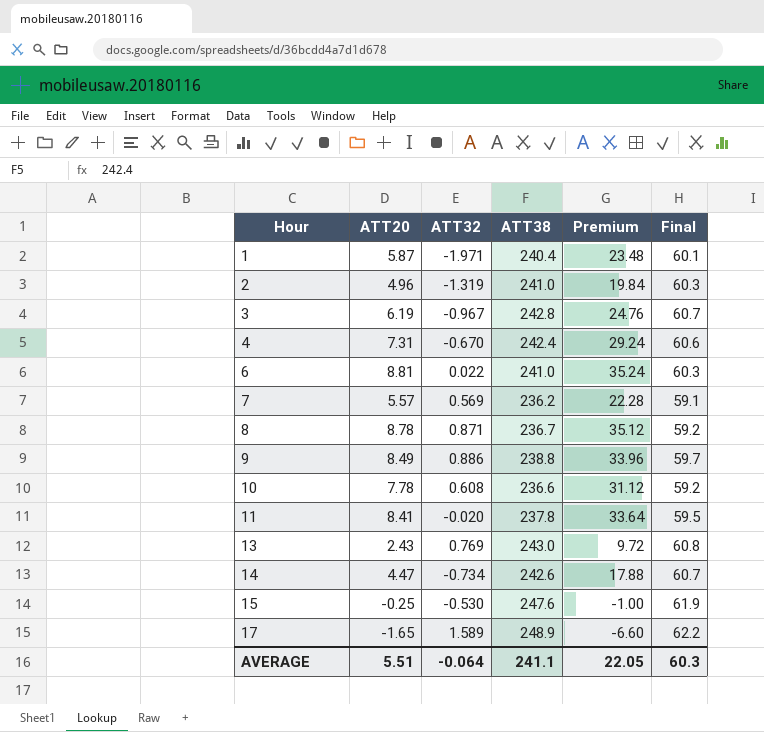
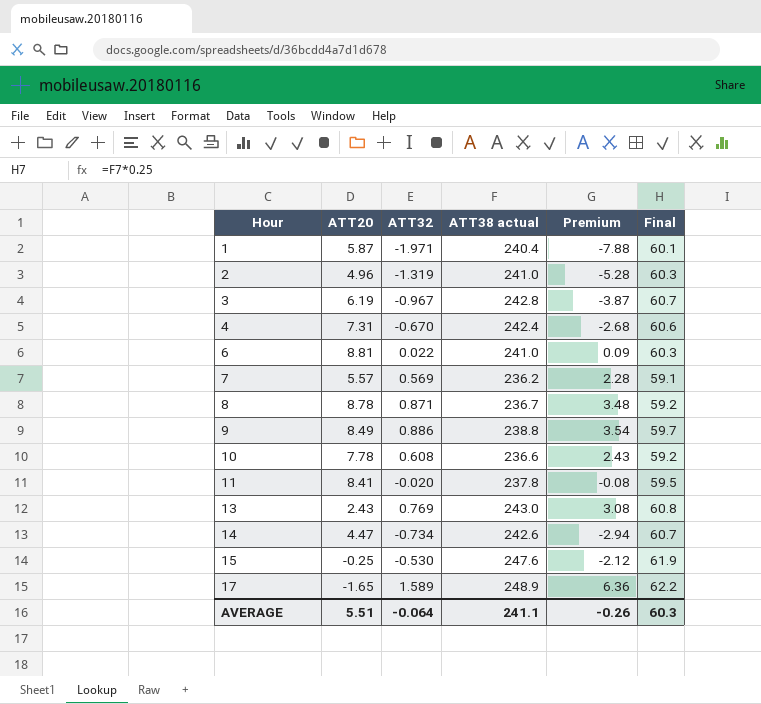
column name: ATT38 -> ATT38 actual
column Premium | formula: [ATT20] * 4 -> [ATT32] * 4
AVERAGE | Premium: 22.05 -> -0.26

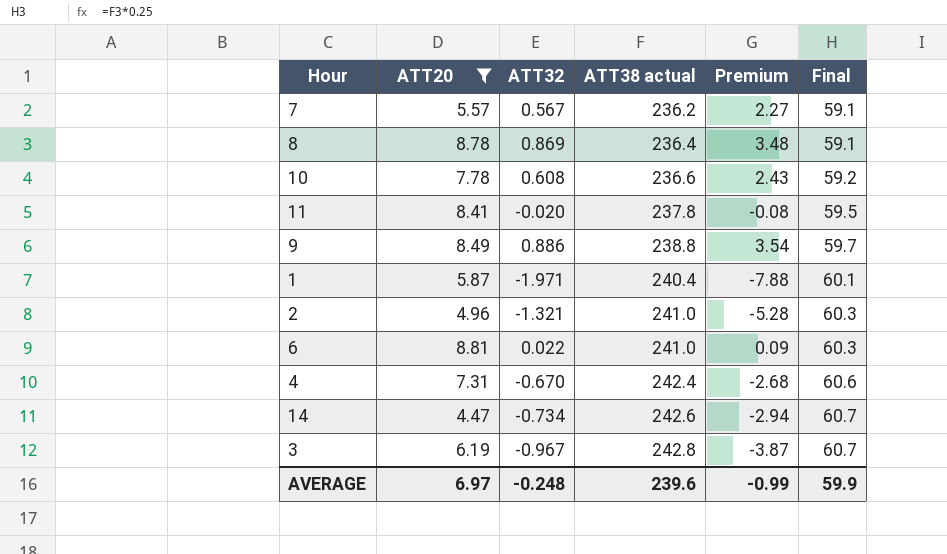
filter: none -> ATT20 >= 4.47
row order: Hour ascending -> ATT38 actual ascending
7 | ATT32: 0.569 -> 0.567
7 | Premium: 2.28 -> 2.27
8 | ATT32: 0.871 -> 0.869
8 | ATT38 actual: 236.7 -> 236.4
8 | Final: 59.2 -> 59.1
2 | ATT32: -1.319 -> -1.321
AVERAGE | ATT20: 5.51 -> 6.97
AVERAGE | ATT32: -0.064 -> -0.248
AVERAGE | ATT38 actual: 241.1 -> 239.6
AVERAGE | Premium: -0.26 -> -0.99
AVERAGE | Final: 60.3 -> 59.9

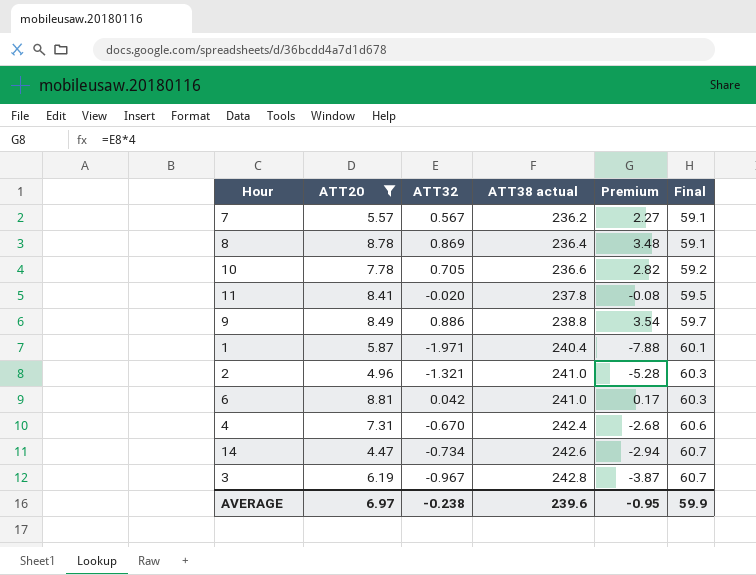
10 | ATT32: 0.608 -> 0.705
10 | Premium: 2.43 -> 2.82
6 | ATT32: 0.022 -> 0.042
6 | Premium: 0.09 -> 0.17
AVERAGE | ATT32: -0.248 -> -0.238
AVERAGE | Premium: -0.99 -> -0.95

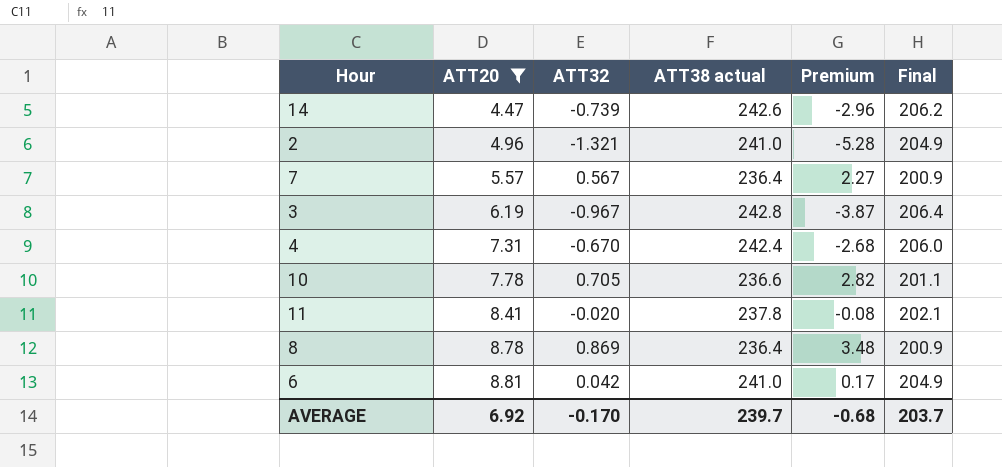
row order: ATT38 actual ascending -> ATT20 ascending
column Final | formula: [ATT38 actual] * 0.25 -> [ATT38 actual] * 0.85
row 9: 8.49 | 0.886 | 238.8 | 3.54 | 59.7 -> none
row 1: 5.87 | -1.971 | 240.4 | -7.88 | 60.1 -> none
14 | ATT32: -0.734 -> -0.739
14 | Premium: -2.94 -> -2.96
7 | ATT38 actual: 236.2 -> 236.4
AVERAGE | ATT20: 6.97 -> 6.92
AVERAGE | ATT32: -0.238 -> -0.170
AVERAGE | ATT38 actual: 239.6 -> 239.7
AVERAGE | Premium: -0.95 -> -0.68
AVERAGE | Final: 59.9 -> 203.7

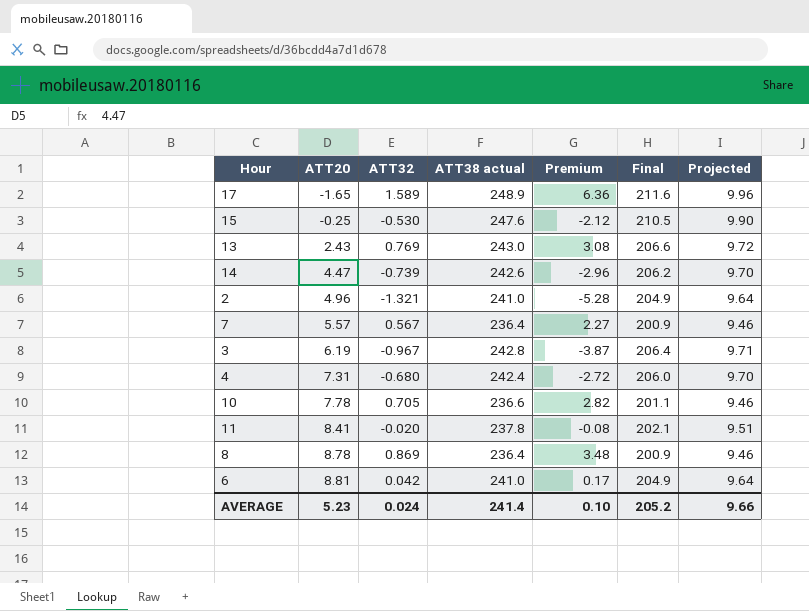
filter: ATT20 >= 4.47 -> none
column Projected | formula: none -> [ATT38 actual] * 0.04
4 | ATT32: -0.670 -> -0.680
4 | Premium: -2.68 -> -2.72
AVERAGE | ATT20: 6.92 -> 5.23
AVERAGE | ATT32: -0.170 -> 0.024
AVERAGE | ATT38 actual: 239.7 -> 241.4
AVERAGE | Premium: -0.68 -> 0.10
AVERAGE | Final: 203.7 -> 205.2

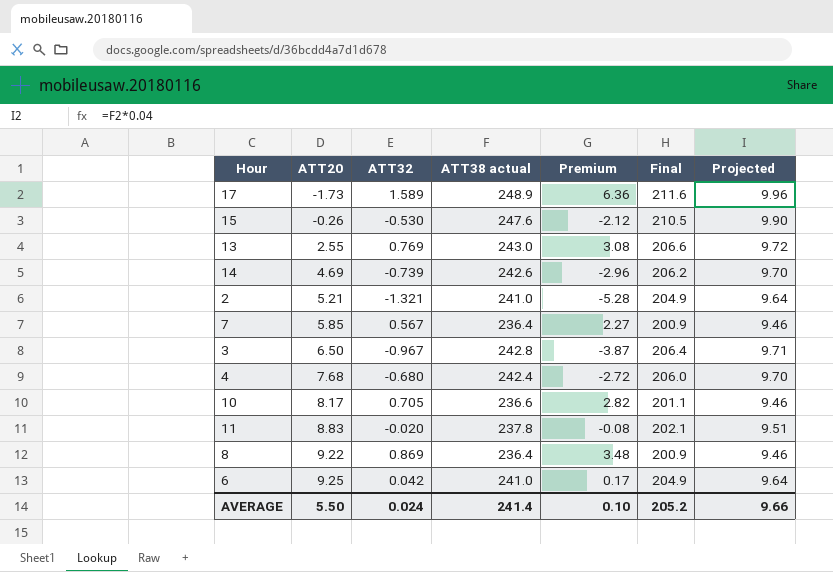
17 | ATT20: -1.65 -> -1.73
15 | ATT20: -0.25 -> -0.26
13 | ATT20: 2.43 -> 2.55
14 | ATT20: 4.47 -> 4.69
2 | ATT20: 4.96 -> 5.21
7 | ATT20: 5.57 -> 5.85
3 | ATT20: 6.19 -> 6.50
4 | ATT20: 7.31 -> 7.68
10 | ATT20: 7.78 -> 8.17
11 | ATT20: 8.41 -> 8.83
8 | ATT20: 8.78 -> 9.22
6 | ATT20: 8.81 -> 9.25
AVERAGE | ATT20: 5.23 -> 5.50

